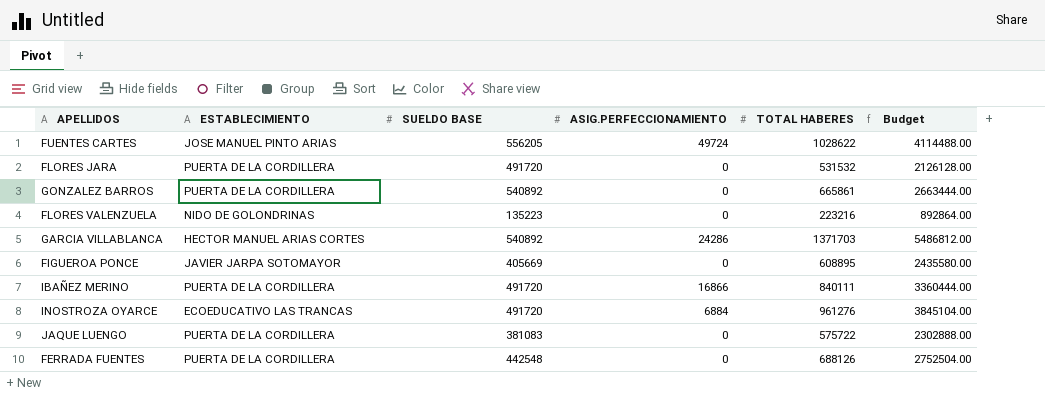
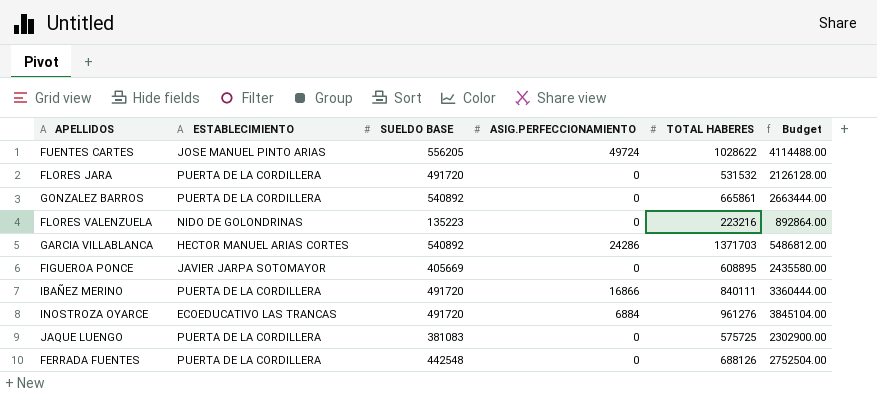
JAQUE LUENGO | TOTAL HABERES: 575722 -> 575725
JAQUE LUENGO | Budget: 2302888.00 -> 2302900.00

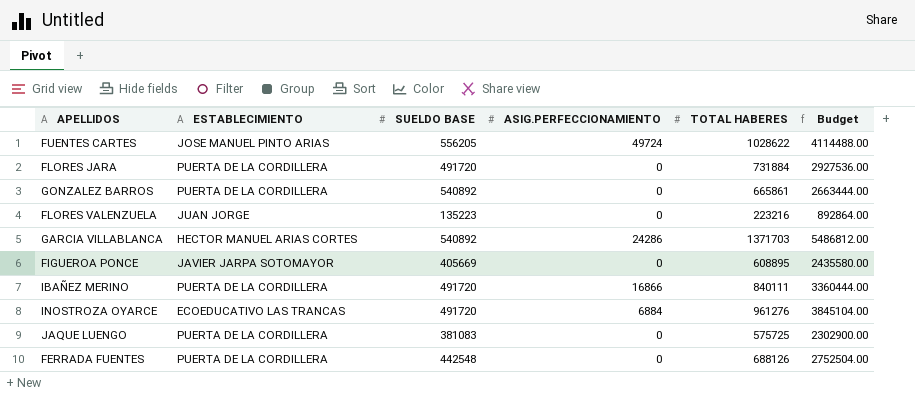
FLORES JARA | TOTAL HABERES: 531532 -> 731884
FLORES JARA | Budget: 2126128.00 -> 2927536.00
FLORES VALENZUELA | ESTABLECIMIENTO: NIDO DE GOLONDRINAS -> JUAN JORGE

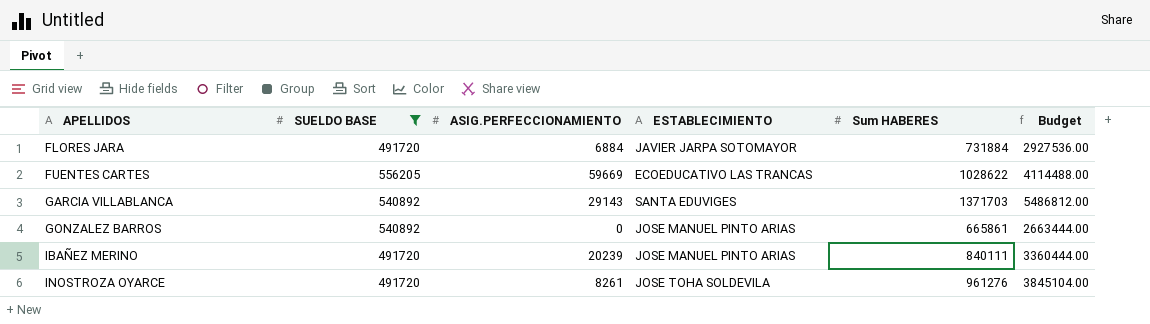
filter: none -> SUELDO BASE >= 491720
row order: none -> APELLIDOS ascending
column ESTABLECIMIENTO | position: 2 -> 4
column name: TOTAL HABERES -> Sum HABERES
FLORES JARA | ASIG.PERFECCIONAMIENTO: 0 -> 6884
FLORES JARA | ESTABLECIMIENTO: PUERTA DE LA CORDILLERA -> JAVIER JARPA SOTOMAYOR
FUENTES CARTES | ASIG.PERFECCIONAMIENTO: 49724 -> 59669
FUENTES CARTES | ESTABLECIMIENTO: JOSE MANUEL PINTO ARIAS -> ECOEDUCATIVO LAS TRANCAS
GARCIA VILLABLANCA | ASIG.PERFECCIONAMIENTO: 24286 -> 29143
GARCIA VILLABLANCA | ESTABLECIMIENTO: HECTOR MANUEL ARIAS CORTES -> SANTA EDUVIGES
GONZALEZ BARROS | ESTABLECIMIENTO: PUERTA DE LA CORDILLERA -> JOSE MANUEL PINTO ARIAS
IBAÑEZ MERINO | ASIG.PERFECCIONAMIENTO: 16866 -> 20239
IBAÑEZ MERINO | ESTABLECIMIENTO: PUERTA DE LA CORDILLERA -> JOSE MANUEL PINTO ARIAS
INOSTROZA OYARCE | ASIG.PERFECCIONAMIENTO: 6884 -> 8261
INOSTROZA OYARCE | ESTABLECIMIENTO: ECOEDUCATIVO LAS TRANCAS -> JOSE TOHA SOLDEVILA

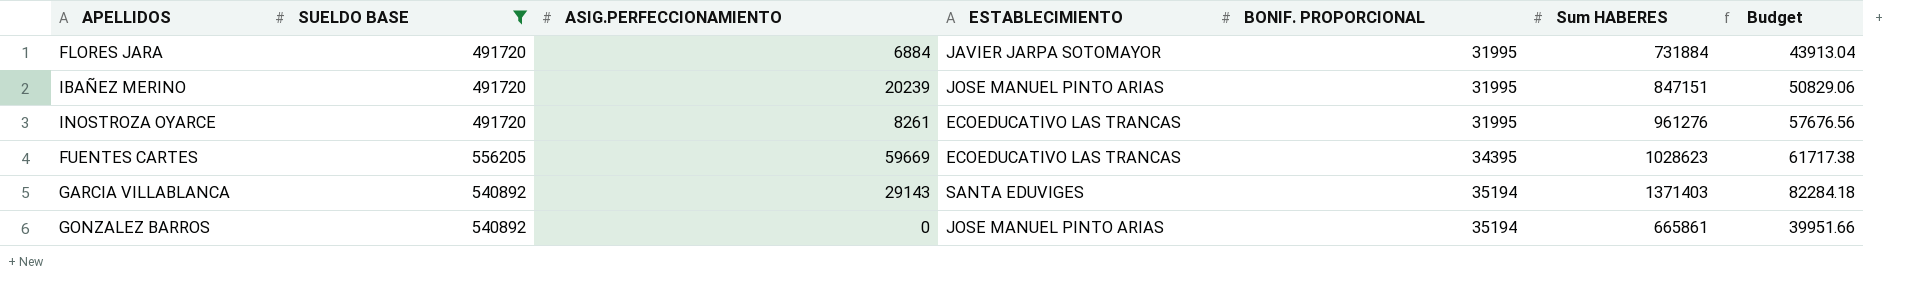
row order: APELLIDOS ascending -> BONIF. PROPORCIONAL ascending
column BONIF. PROPORCIONAL | position: none -> 5
column Budget | formula: [Sum HABERES] * 4 -> [Sum HABERES] * 0.06
IBAÑEZ MERINO | Sum HABERES: 840111 -> 847151
INOSTROZA OYARCE | ESTABLECIMIENTO: JOSE TOHA SOLDEVILA -> ECOEDUCATIVO LAS TRANCAS
FUENTES CARTES | Sum HABERES: 1028622 -> 1028623
GARCIA VILLABLANCA | Sum HABERES: 1371703 -> 1371403

